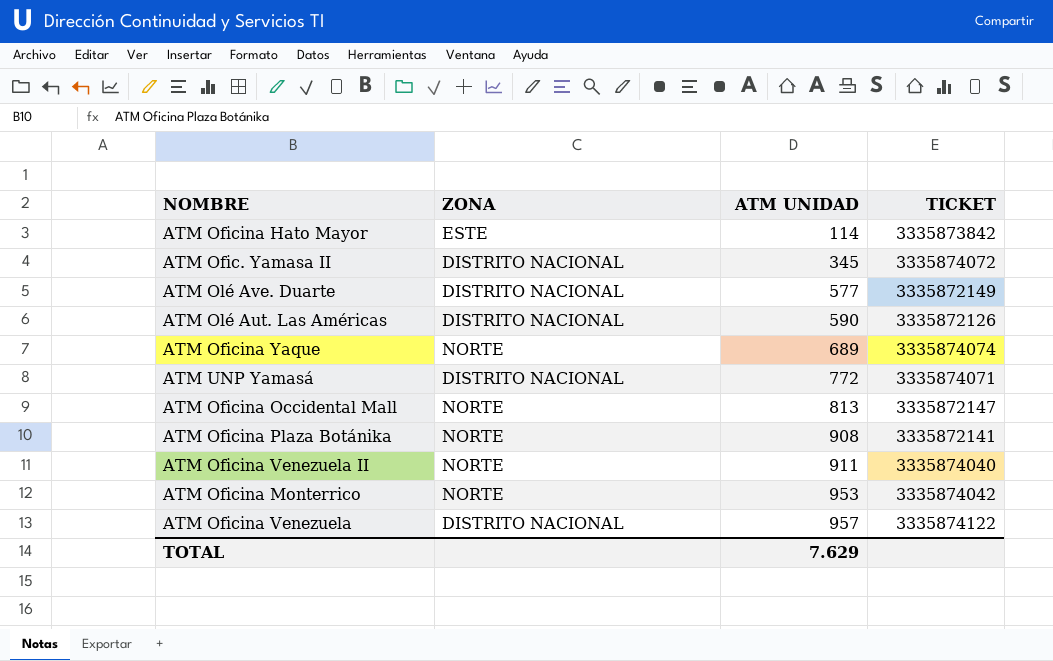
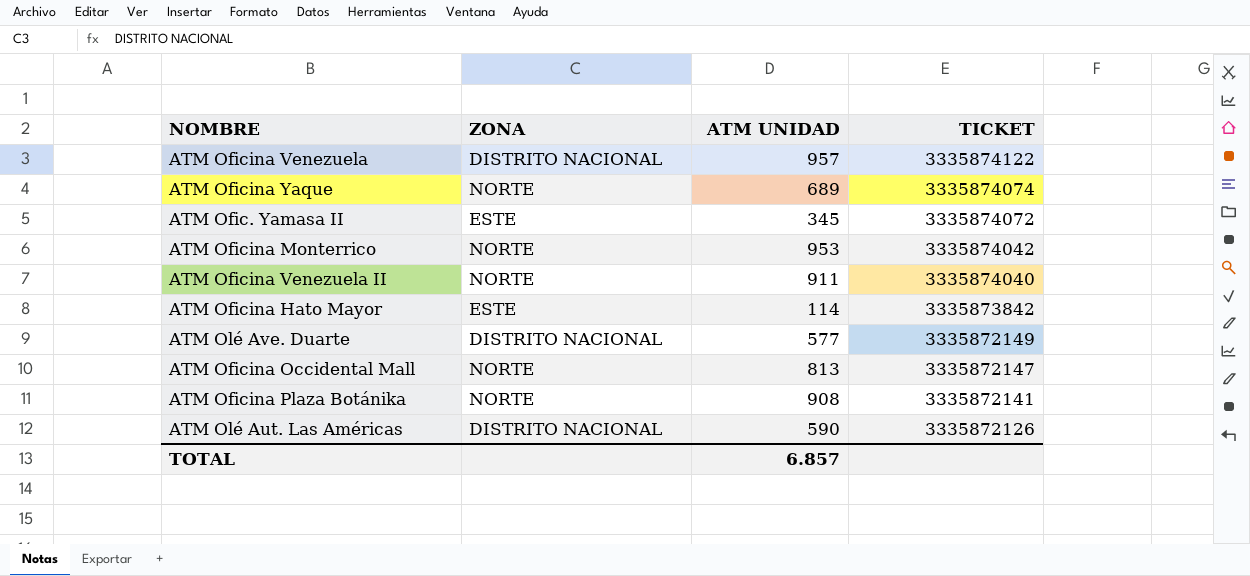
row order: ATM UNIDAD ascending -> TICKET descending
row ATM UNP Yamasá: DISTRITO NACIONAL | 772 | 3335874071 -> none
ATM Ofic. Yamasa II | ZONA: DISTRITO NACIONAL -> ESTE
TOTAL | ATM UNIDAD: 7.629 -> 6.857

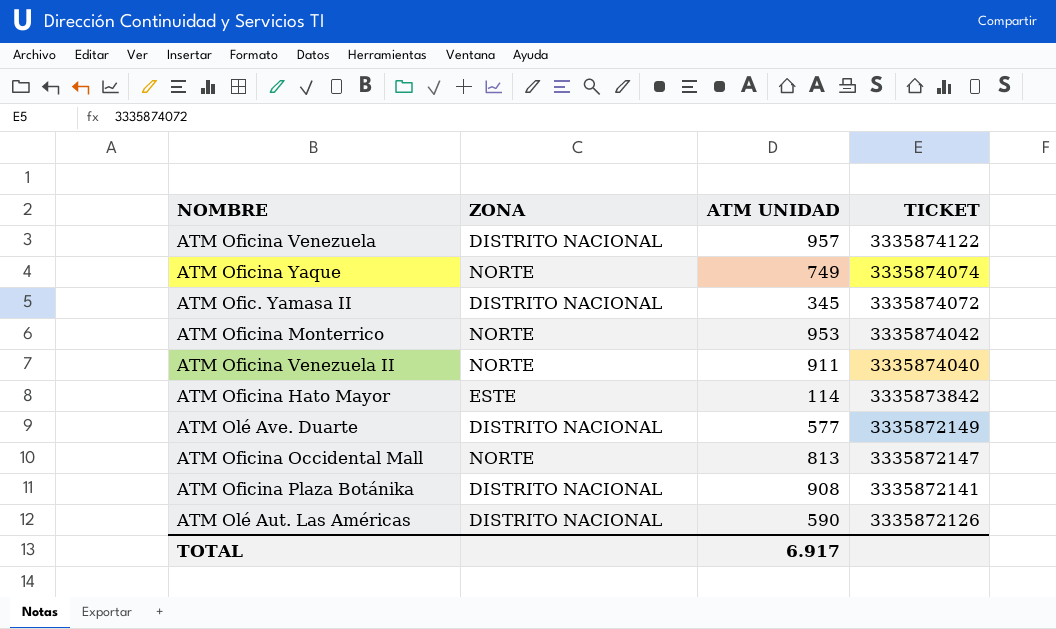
ATM Oficina Yaque | ATM UNIDAD: 689 -> 749
ATM Ofic. Yamasa II | ZONA: ESTE -> DISTRITO NACIONAL
ATM Oficina Plaza Botánika | ZONA: NORTE -> DISTRITO NACIONAL
TOTAL | ATM UNIDAD: 6.857 -> 6.917

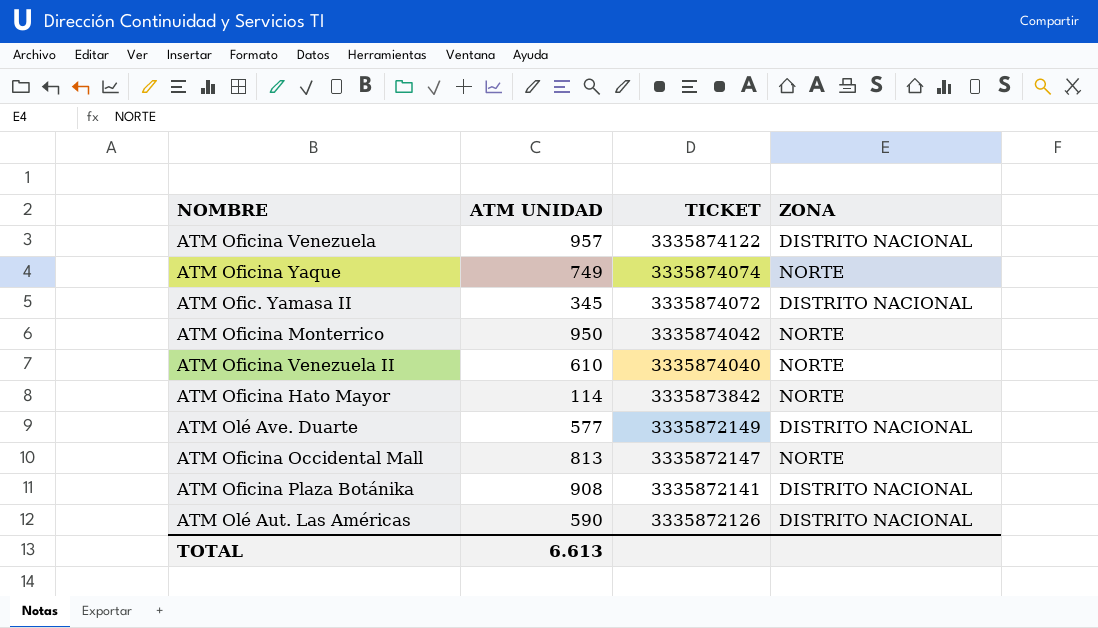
column ZONA | position: 2 -> 4
ATM Oficina Monterrico | ATM UNIDAD: 953 -> 950
ATM Oficina Venezuela II | ATM UNIDAD: 911 -> 610
ATM Oficina Hato Mayor | ZONA: ESTE -> NORTE
TOTAL | ATM UNIDAD: 6.917 -> 6.613

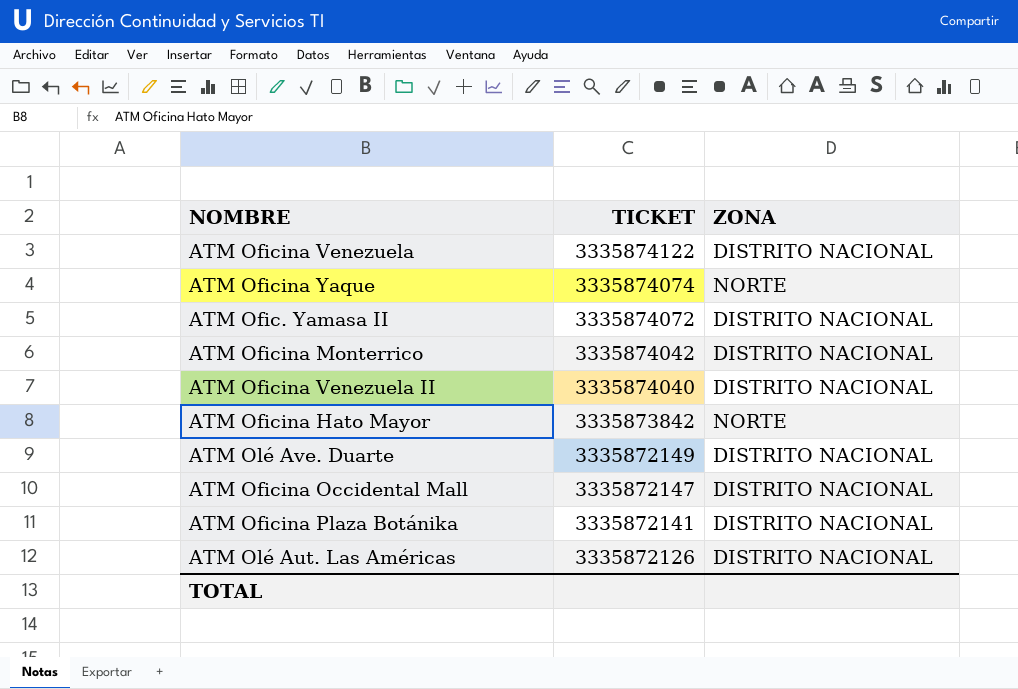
column ATM UNIDAD | position: 2 -> none
ATM Oficina Monterrico | ZONA: NORTE -> DISTRITO NACIONAL
ATM Oficina Venezuela II | ZONA: NORTE -> DISTRITO NACIONAL
ATM Oficina Occidental Mall | ZONA: NORTE -> DISTRITO NACIONAL

